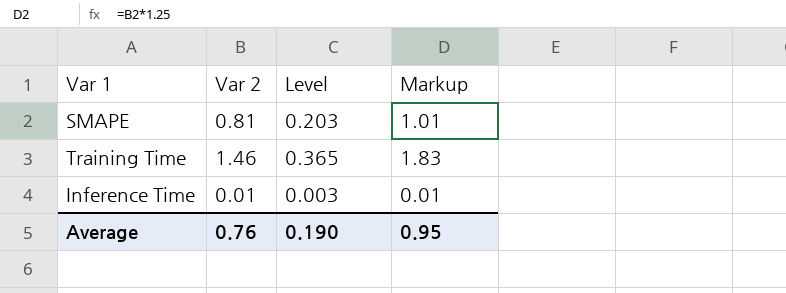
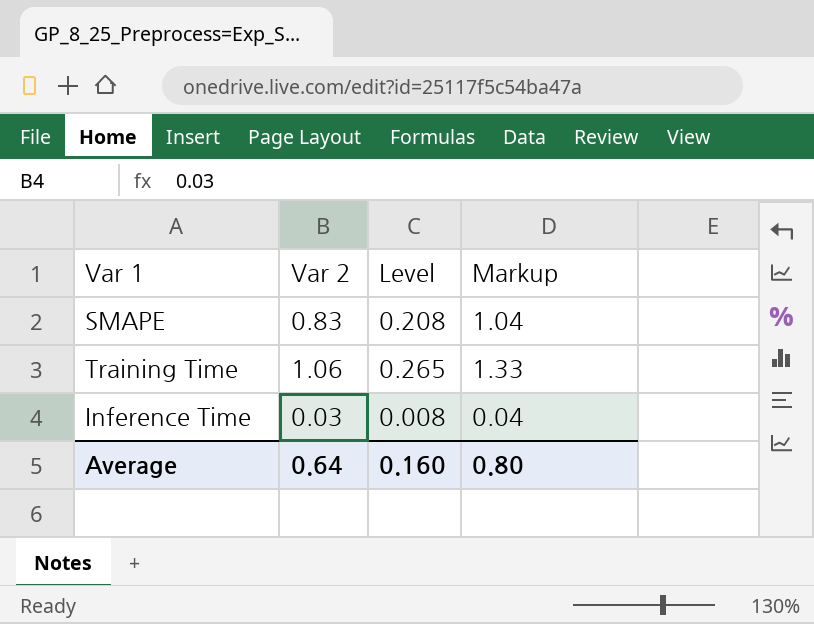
SMAPE | Var 2: 0.81 -> 0.83
SMAPE | Level: 0.203 -> 0.208
SMAPE | Markup: 1.01 -> 1.04
Training Time | Var 2: 1.46 -> 1.06
Training Time | Level: 0.365 -> 0.265
Training Time | Markup: 1.83 -> 1.33
Inference Time | Var 2: 0.01 -> 0.03
Inference Time | Level: 0.003 -> 0.008
Inference Time | Markup: 0.01 -> 0.04
Average | Var 2: 0.76 -> 0.64
Average | Level: 0.190 -> 0.160
Average | Markup: 0.95 -> 0.80

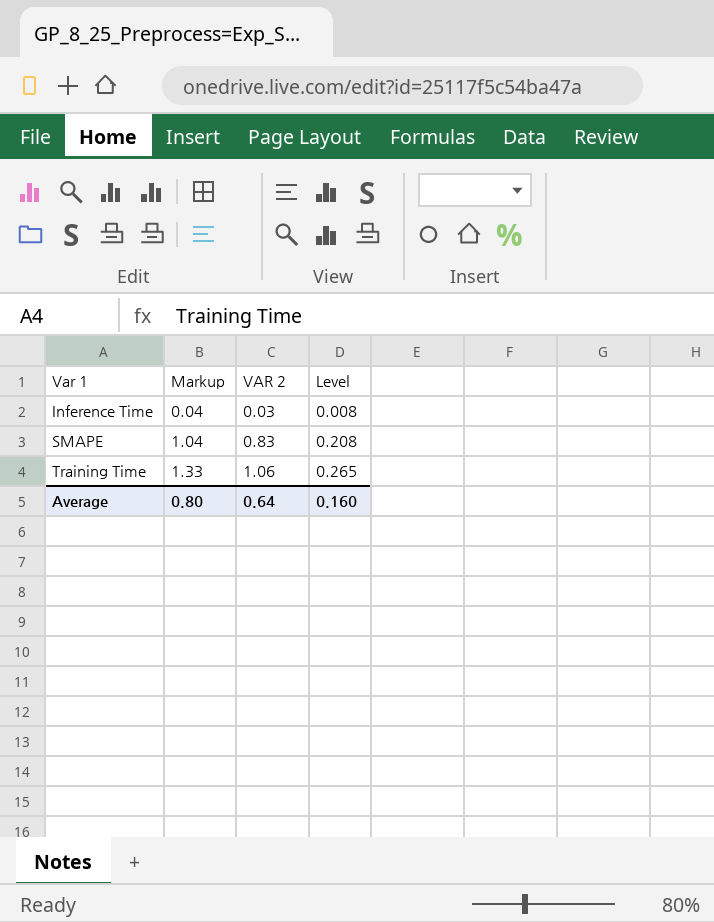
row order: none -> Var 1 ascending
column Markup | position: 4 -> 2
column name: Var 2 -> VAR 2

